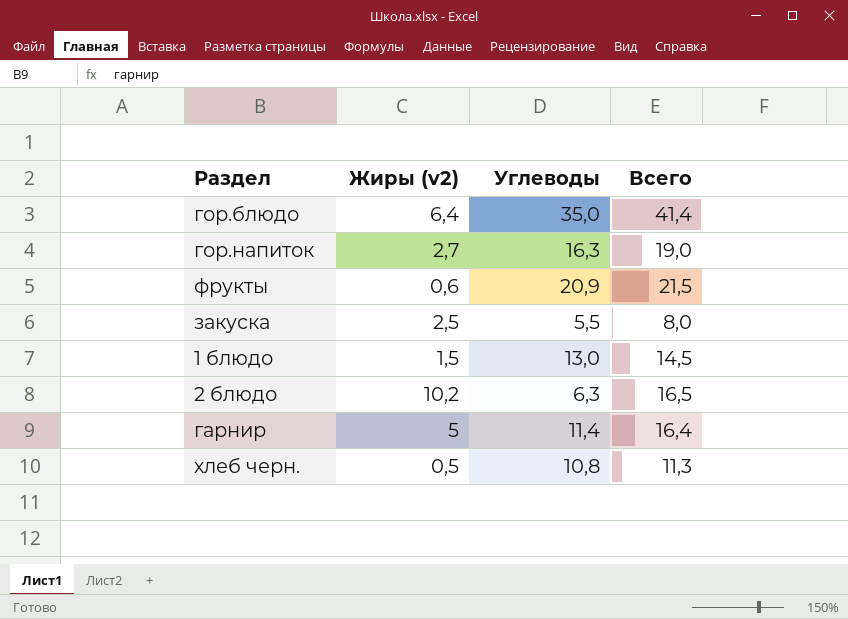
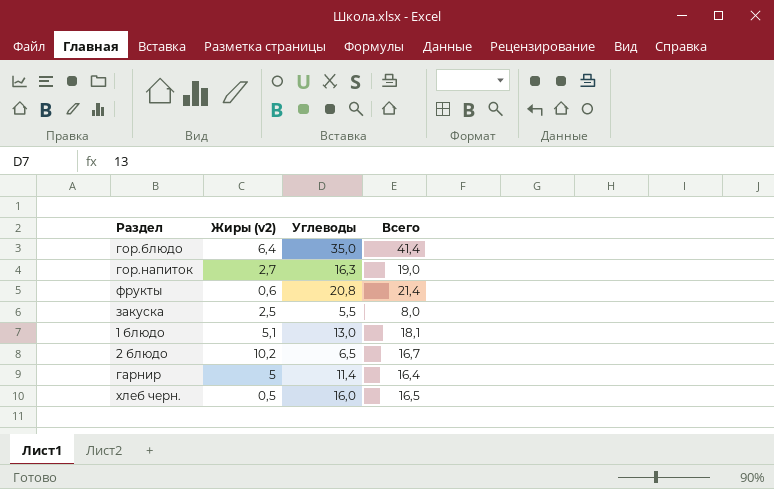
фрукты | Углеводы: 20,9 -> 20,8
фрукты | Всего: 21,5 -> 21,4
1 блюдо | Жиры (v2): 1,5 -> 5,1
1 блюдо | Всего: 14,5 -> 18,1
2 блюдо | Углеводы: 6,3 -> 6,5
2 блюдо | Всего: 16,5 -> 16,7
хлеб черн. | Углеводы: 10,8 -> 16,0
хлеб черн. | Всего: 11,3 -> 16,5

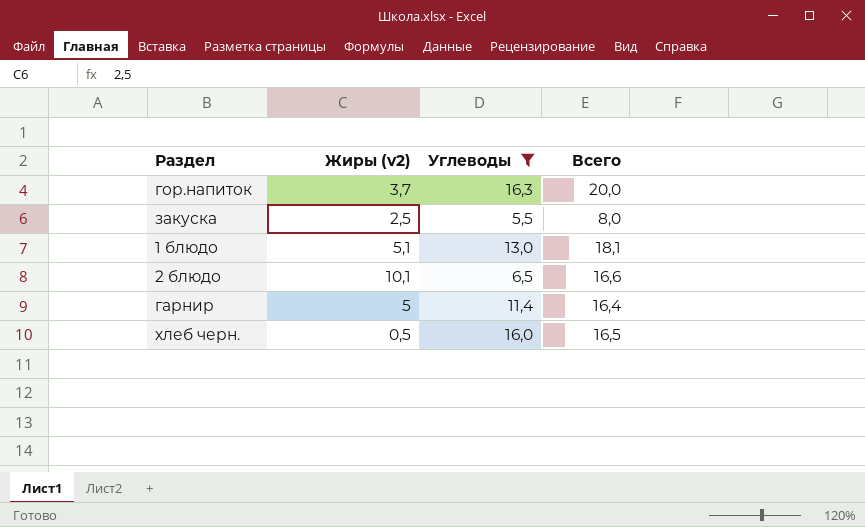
filter: none -> Углеводы <= 16,3
гор.напиток | Жиры (v2): 2,7 -> 3,7
гор.напиток | Всего: 19,0 -> 20,0
2 блюдо | Жиры (v2): 10,2 -> 10,1
2 блюдо | Всего: 16,7 -> 16,6

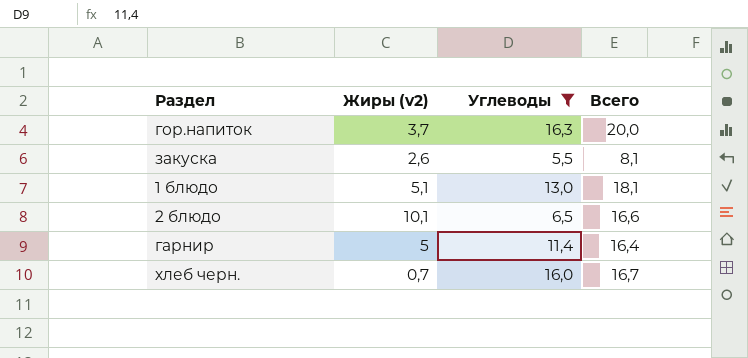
закуска | Жиры (v2): 2,5 -> 2,6
закуска | Всего: 8,0 -> 8,1
хлеб черн. | Жиры (v2): 0,5 -> 0,7
хлеб черн. | Всего: 16,5 -> 16,7

